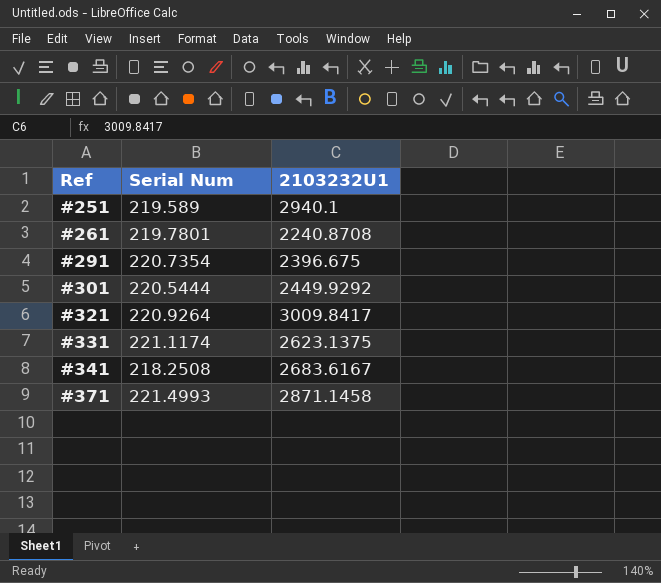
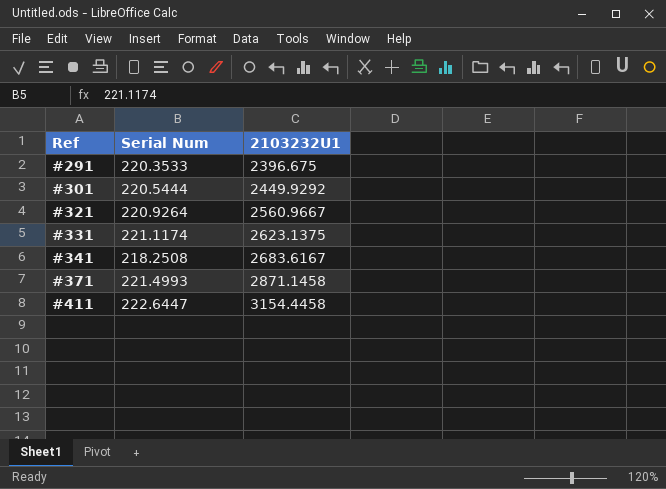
row #251: 219.589 | 2940.1 -> none
row #261: 219.7801 | 2240.8708 -> none
#291 | Serial Num: 220.7354 -> 220.3533
#321 | 2103232U1: 3009.8417 -> 2560.9667
row #411: none -> 222.6447 | 3154.4458

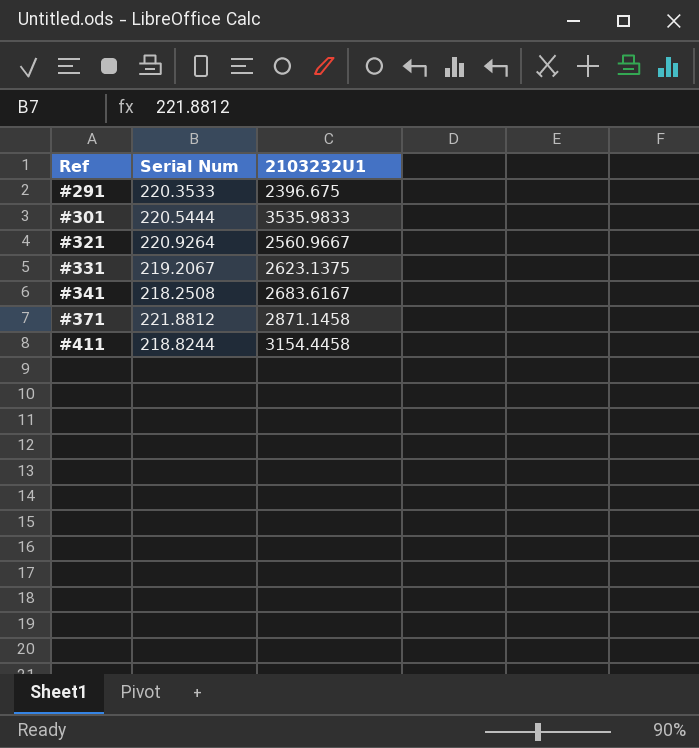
#301 | 2103232U1: 2449.9292 -> 3535.9833
#331 | Serial Num: 221.1174 -> 219.2067
#371 | Serial Num: 221.4993 -> 221.8812
#411 | Serial Num: 222.6447 -> 218.8244

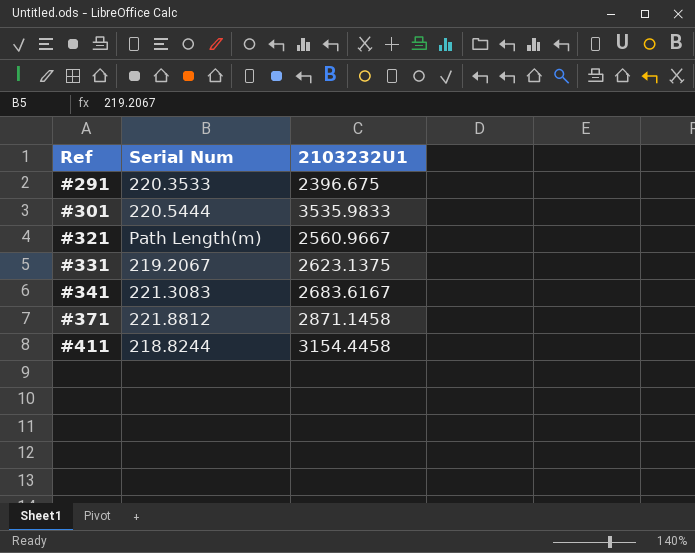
#321 | Serial Num: 220.9264 -> Path Length(m)
#341 | Serial Num: 218.2508 -> 221.3083

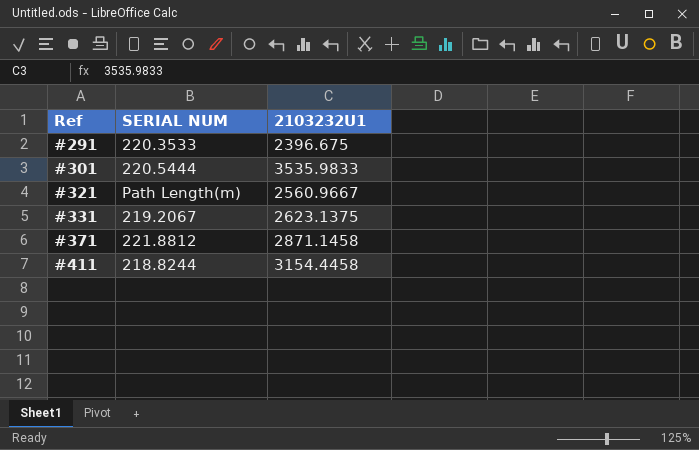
column name: Serial Num -> SERIAL NUM
row #341: 221.3083 | 2683.6167 -> none

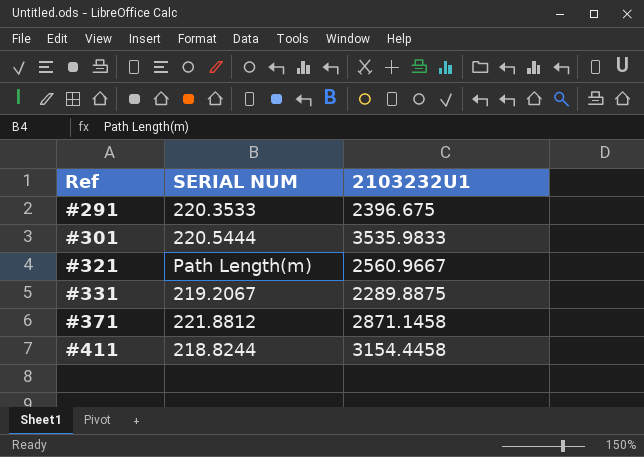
#331 | 2103232U1: 2623.1375 -> 2289.8875

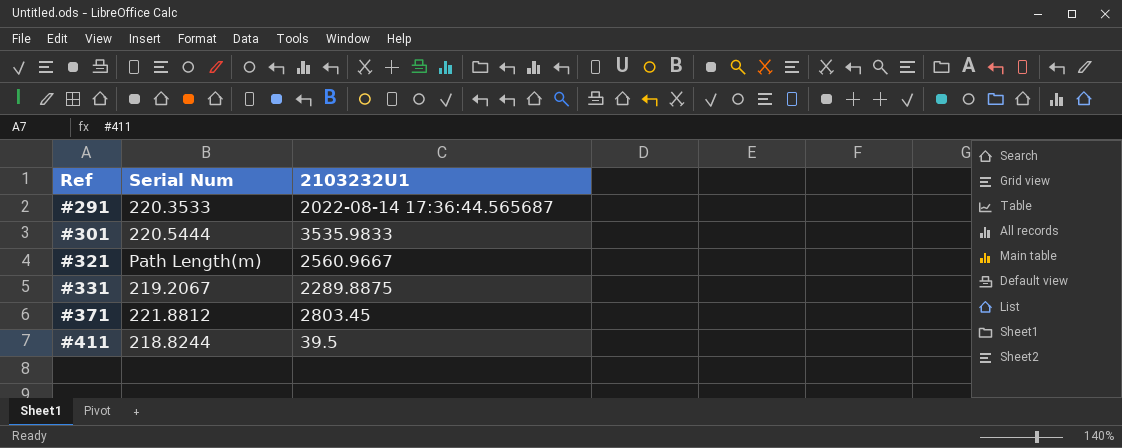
column name: SERIAL NUM -> Serial Num
#291 | 2103232U1: 2396.675 -> 2022-08-14 17:36:44.565687
#371 | 2103232U1: 2871.1458 -> 2803.45
#411 | 2103232U1: 3154.4458 -> 39.5

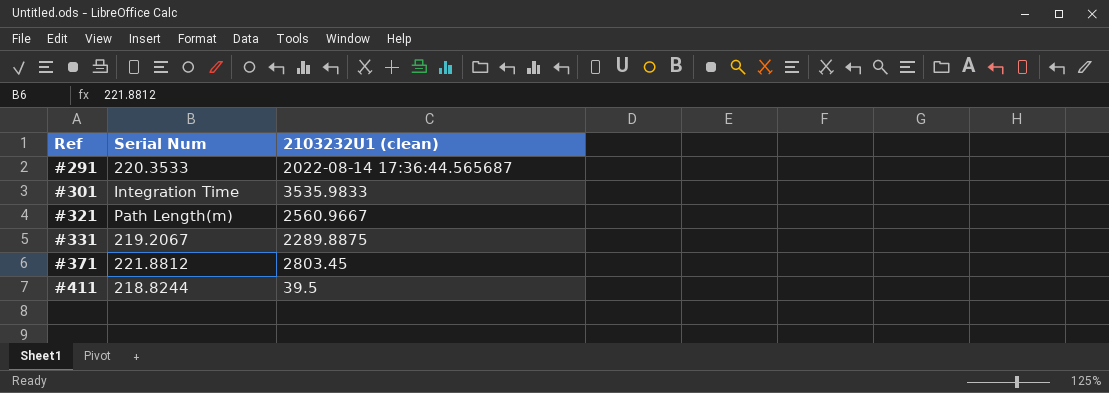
column name: 2103232U1 -> 2103232U1 (clean)
#301 | Serial Num: 220.5444 -> Integration Time

